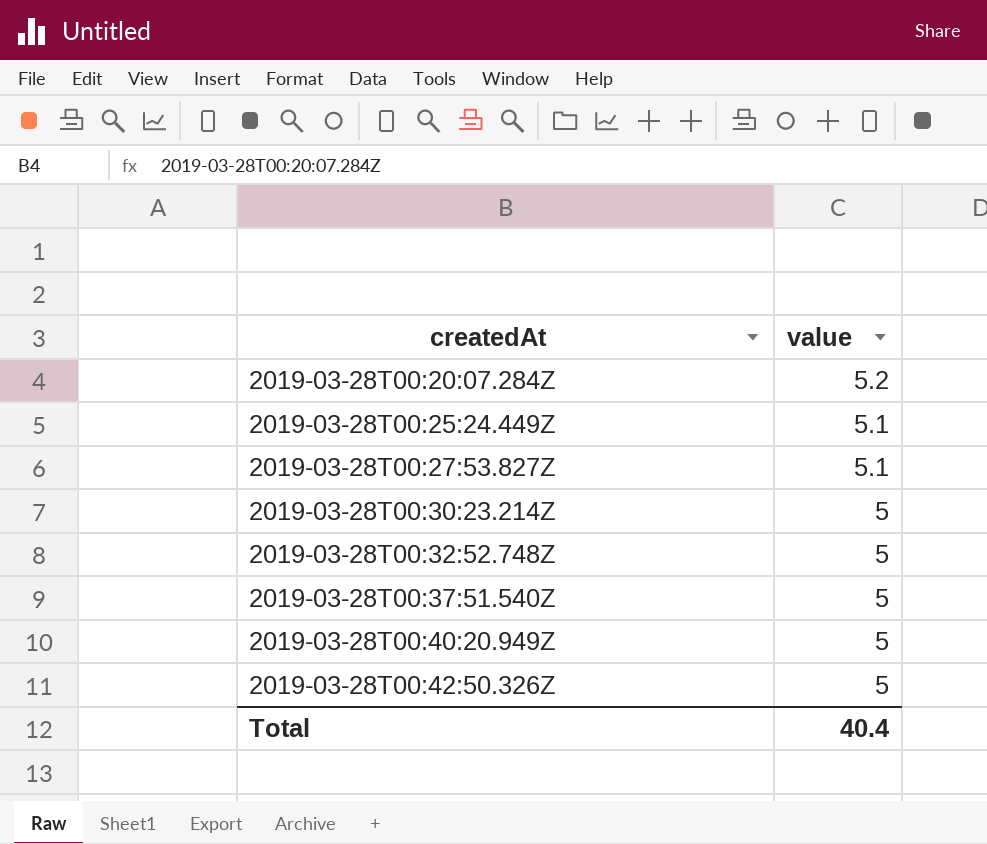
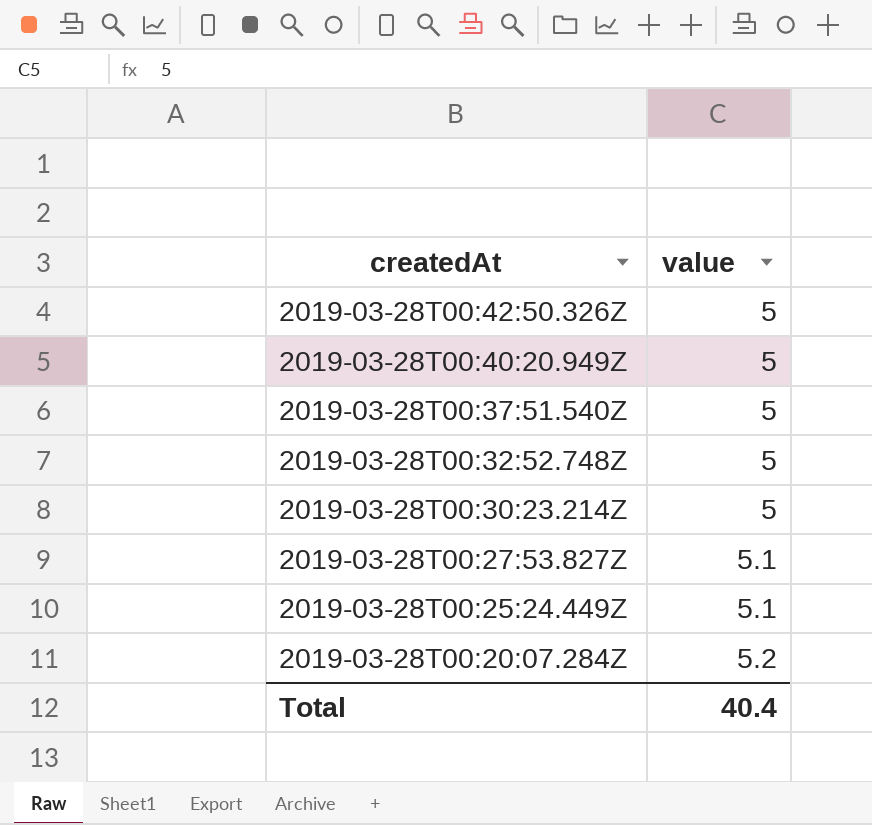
row order: createdAt ascending -> createdAt descending

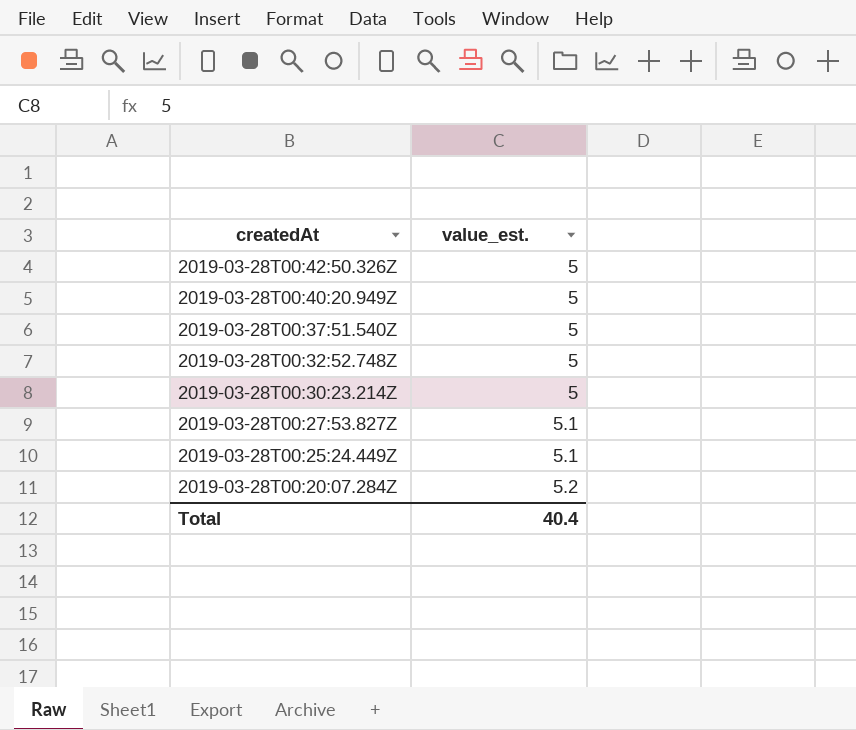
column name: value -> value_est.

